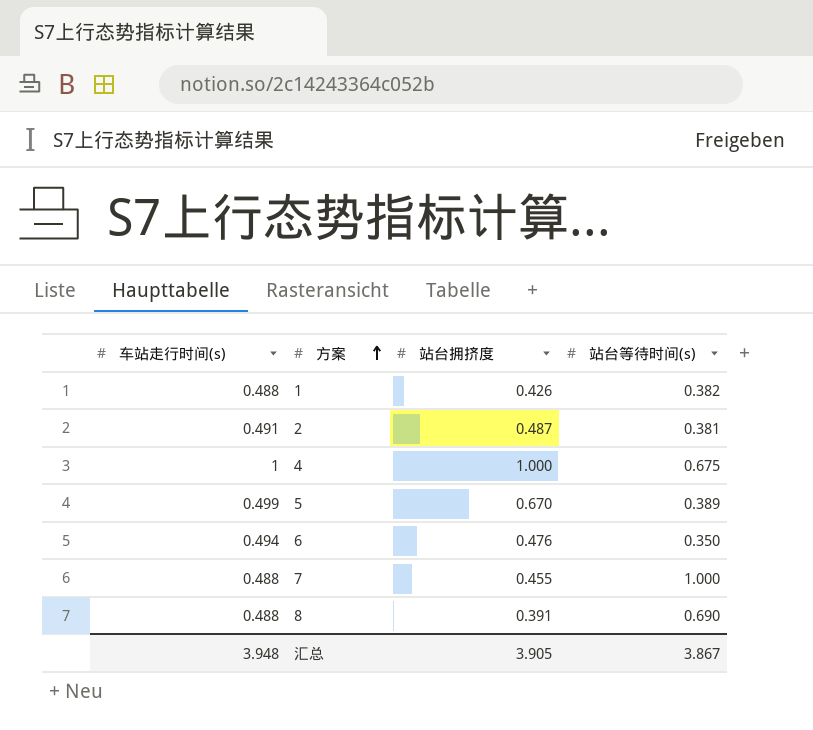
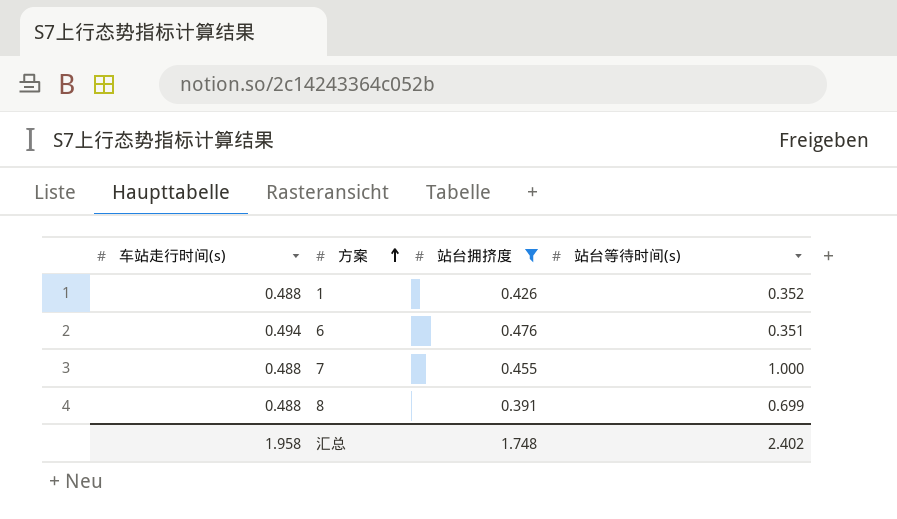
filter: none -> 站台拥挤度 <= 0.476
1 | 站台等待时间(s): 0.382 -> 0.352
6 | 站台等待时间(s): 0.350 -> 0.351
8 | 站台等待时间(s): 0.690 -> 0.699
汇总 | 车站走行时间(s): 3.948 -> 1.958
汇总 | 站台拥挤度: 3.905 -> 1.748
汇总 | 站台等待时间(s): 3.867 -> 2.402

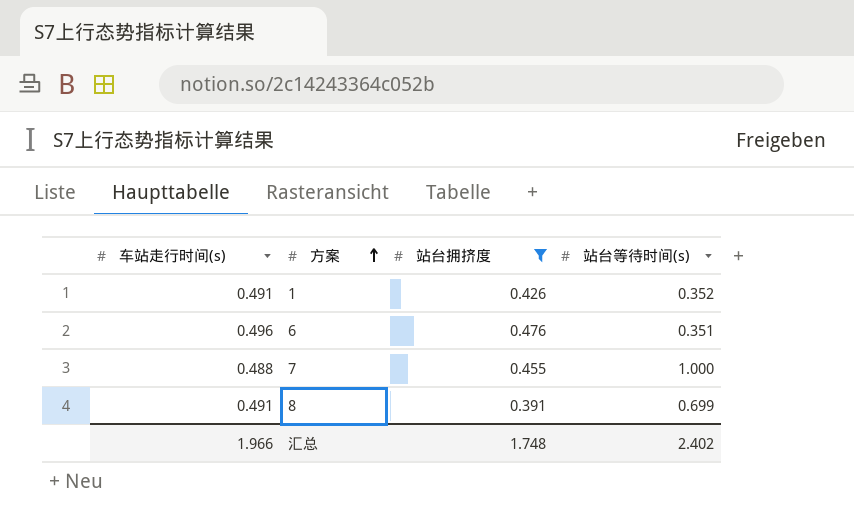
1 | 车站走行时间(s): 0.488 -> 0.491
6 | 车站走行时间(s): 0.494 -> 0.496
8 | 车站走行时间(s): 0.488 -> 0.491
汇总 | 车站走行时间(s): 1.958 -> 1.966

